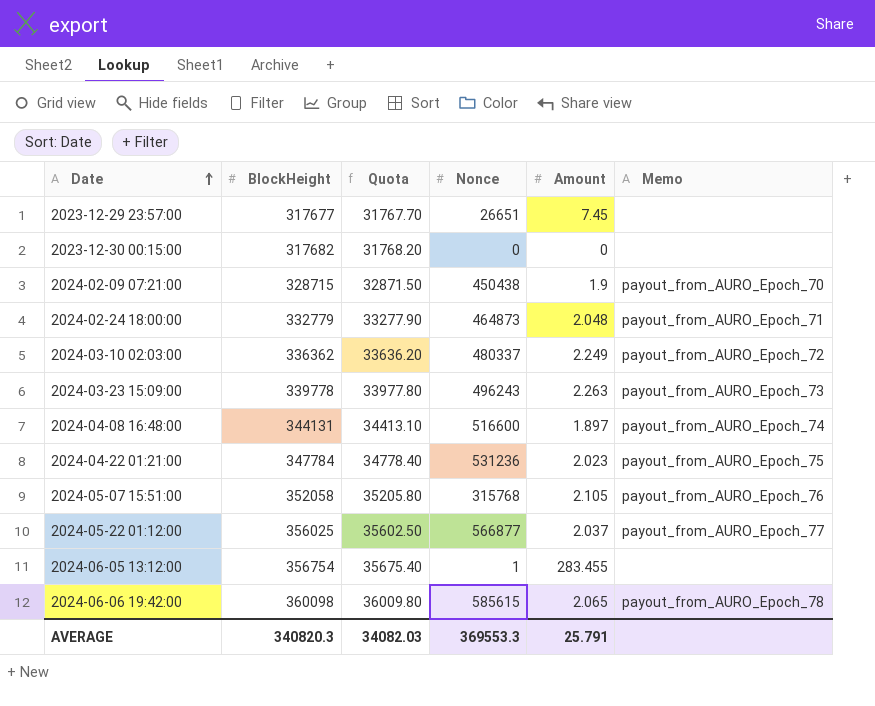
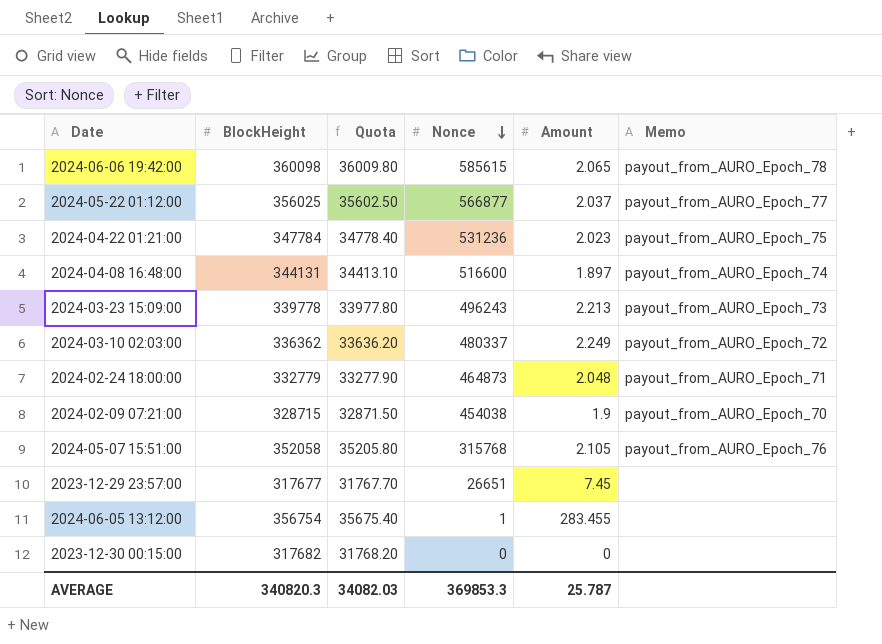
row order: Date ascending -> Nonce descending
2024-03-23 15:09:00 | Amount: 2.263 -> 2.213
2024-02-09 07:21:00 | Nonce: 450438 -> 454038
AVERAGE | Nonce: 369553.3 -> 369853.3
AVERAGE | Amount: 25.791 -> 25.787

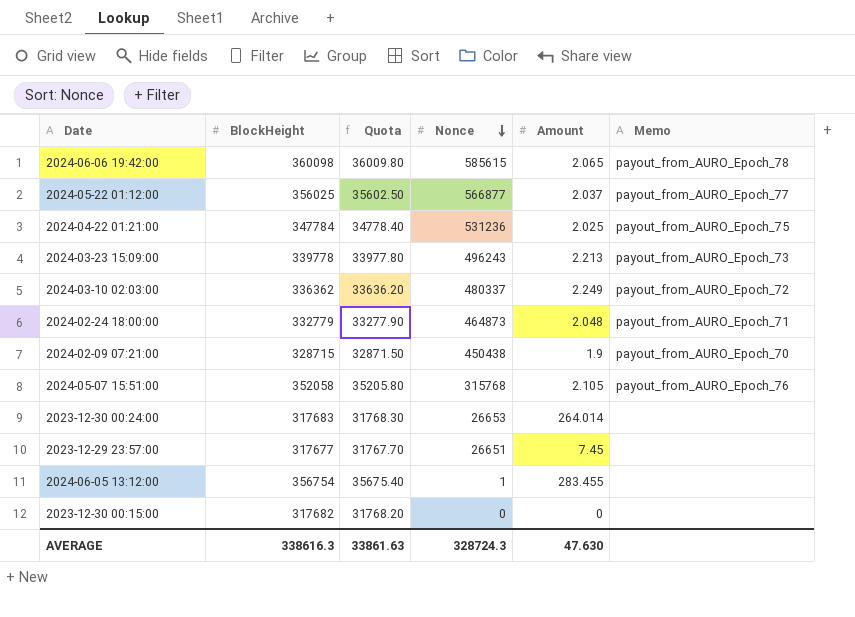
row 2024-04-08 16:48:00: 344131 | 34413.10 | 516600 | 1.897 | payout_from_AURO_Epoch_74 -> none
2024-04-22 01:21:00 | Amount: 2.023 -> 2.025
2024-02-09 07:21:00 | Nonce: 454038 -> 450438
row 2023-12-30 00:24:00: none -> 317683 | 31768.30 | 26653 | 264.014 | none
AVERAGE | BlockHeight: 340820.3 -> 338616.3
AVERAGE | Quota: 34082.03 -> 33861.63
AVERAGE | Nonce: 369853.3 -> 328724.3
AVERAGE | Amount: 25.787 -> 47.630

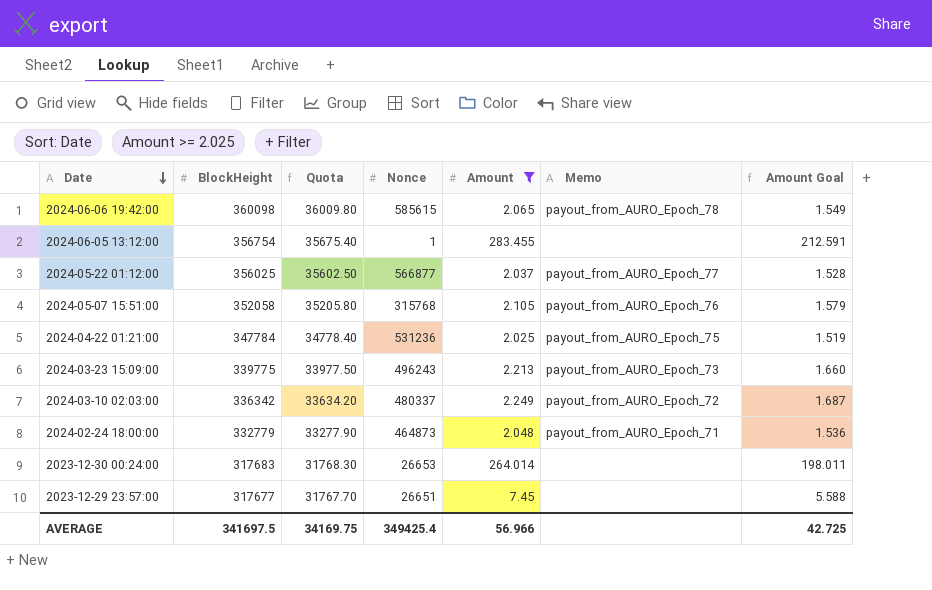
filter: none -> Amount >= 2.025
row order: Nonce descending -> Date descending
column Amount Goal | formula: none -> [Amount] * 0.75
2024-03-23 15:09:00 | BlockHeight: 339778 -> 339775
2024-03-23 15:09:00 | Quota: 33977.80 -> 33977.50
2024-03-10 02:03:00 | BlockHeight: 336362 -> 336342
2024-03-10 02:03:00 | Quota: 33636.20 -> 33634.20
AVERAGE | BlockHeight: 338616.3 -> 341697.5
AVERAGE | Quota: 33861.63 -> 34169.75
AVERAGE | Nonce: 328724.3 -> 349425.4
AVERAGE | Amount: 47.630 -> 56.966

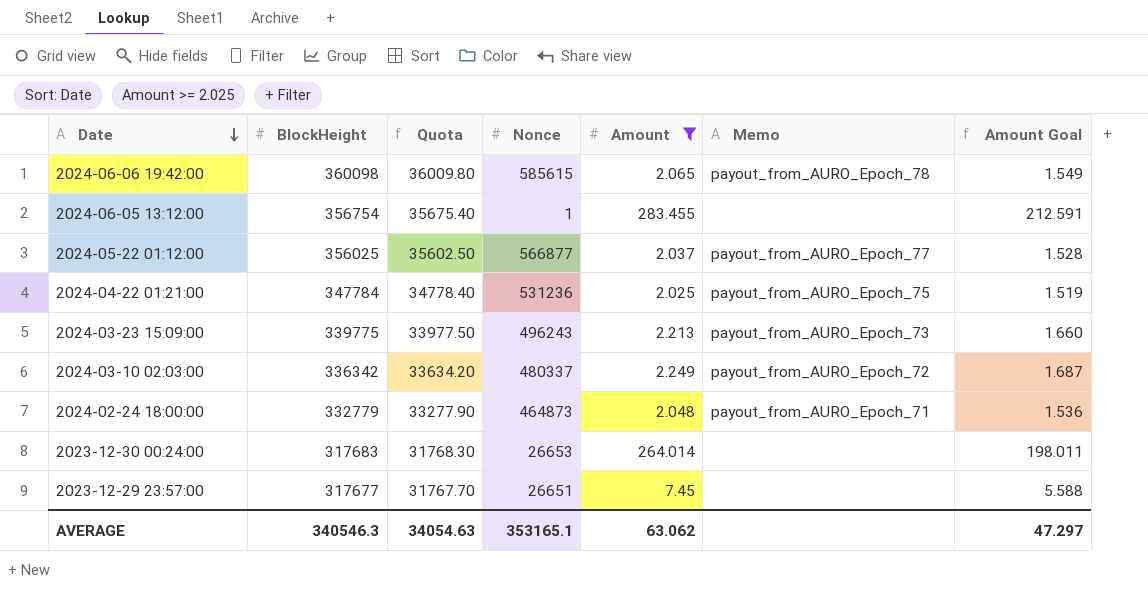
row 2024-05-07 15:51:00: 352058 | 35205.80 | 315768 | 2.105 | payout_from_AURO_Epoch_76 | 1.579 -> none
AVERAGE | BlockHeight: 341697.5 -> 340546.3
AVERAGE | Quota: 34169.75 -> 34054.63
AVERAGE | Nonce: 349425.4 -> 353165.1
AVERAGE | Amount: 56.966 -> 63.062
AVERAGE | Amount Goal: 42.725 -> 47.297

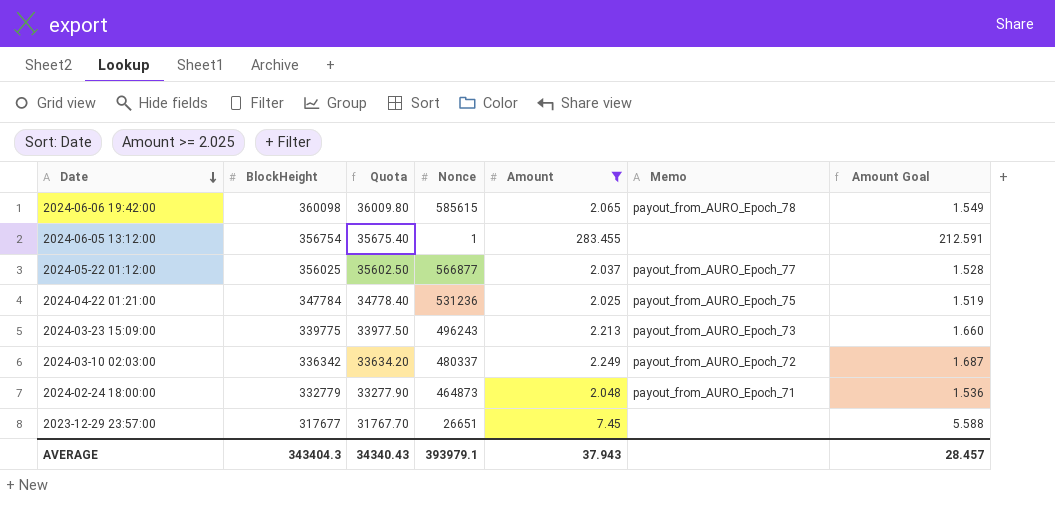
row 2023-12-30 00:24:00: 317683 | 31768.30 | 26653 | 264.014 | none | 198.011 -> none
AVERAGE | BlockHeight: 340546.3 -> 343404.3
AVERAGE | Quota: 34054.63 -> 34340.43
AVERAGE | Nonce: 353165.1 -> 393979.1
AVERAGE | Amount: 63.062 -> 37.943
AVERAGE | Amount Goal: 47.297 -> 28.457

